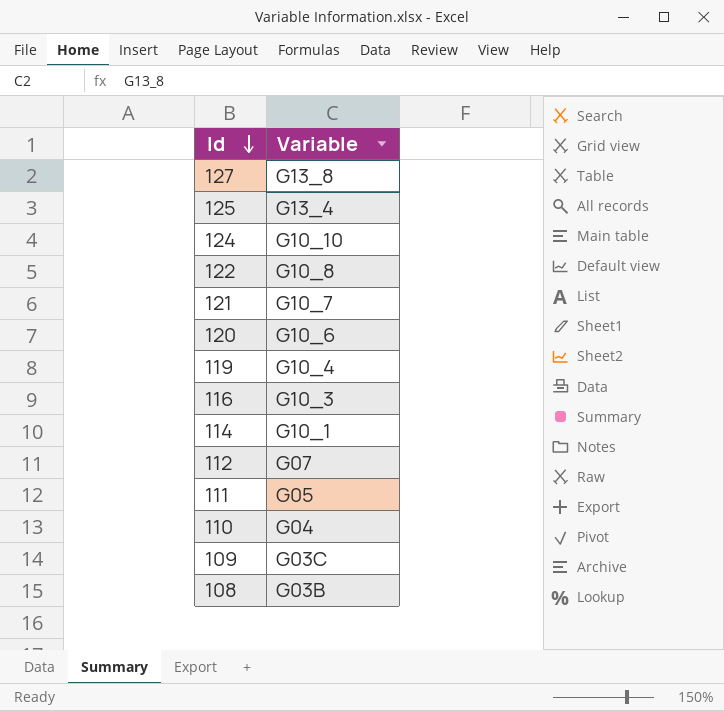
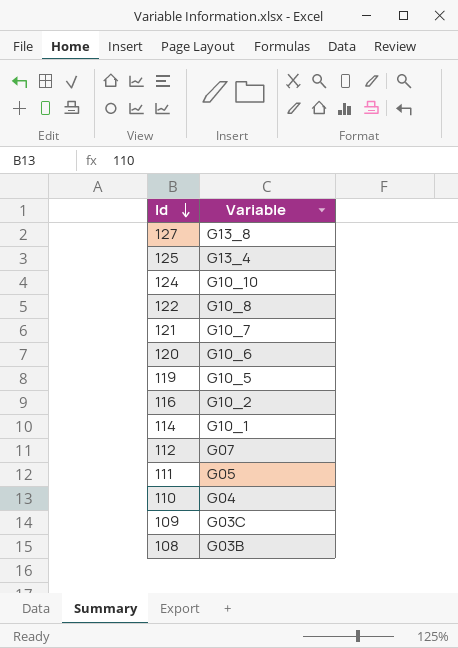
119 | Variable: G10_4 -> G10_5
116 | Variable: G10_3 -> G10_2

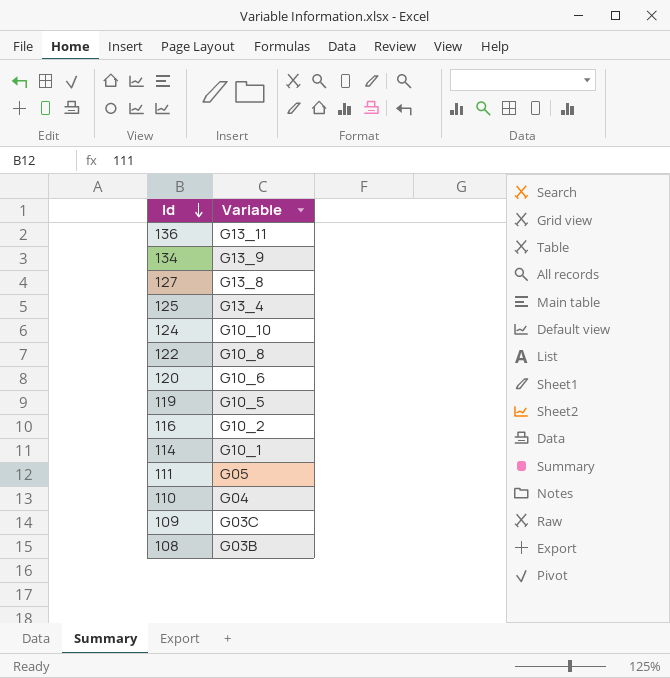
row 121: G10_7 -> none
row 112: G07 -> none
row 136: none -> G13_11
row 134: none -> G13_9

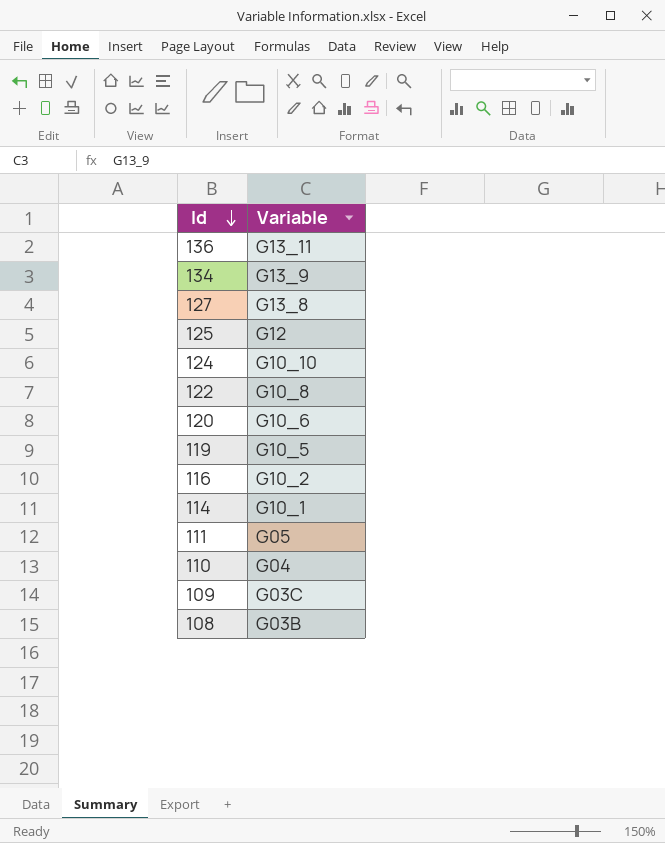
125 | Variable: G13_4 -> G12

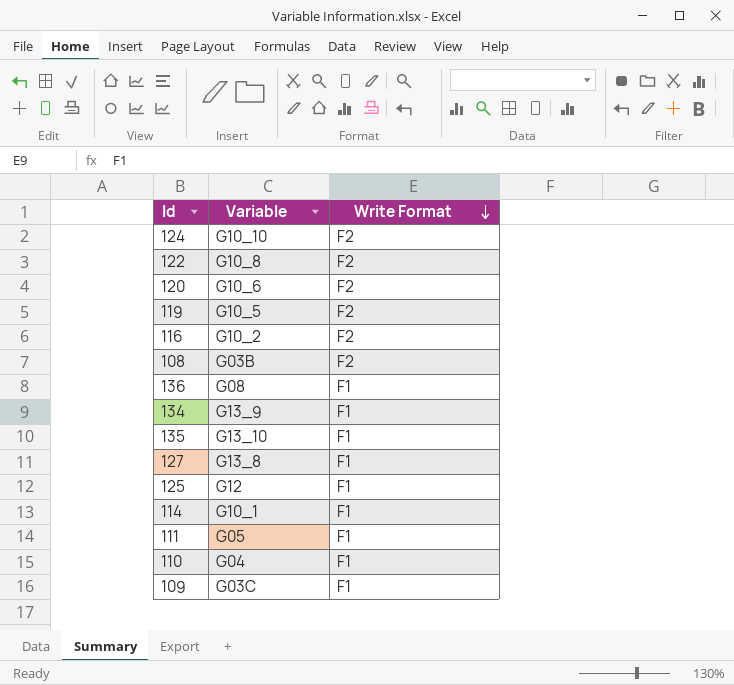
row order: Id descending -> Write Format descending
column Write Format | position: none -> 3
136 | Variable: G13_11 -> G08
row 135: none -> G13_10 | F1

